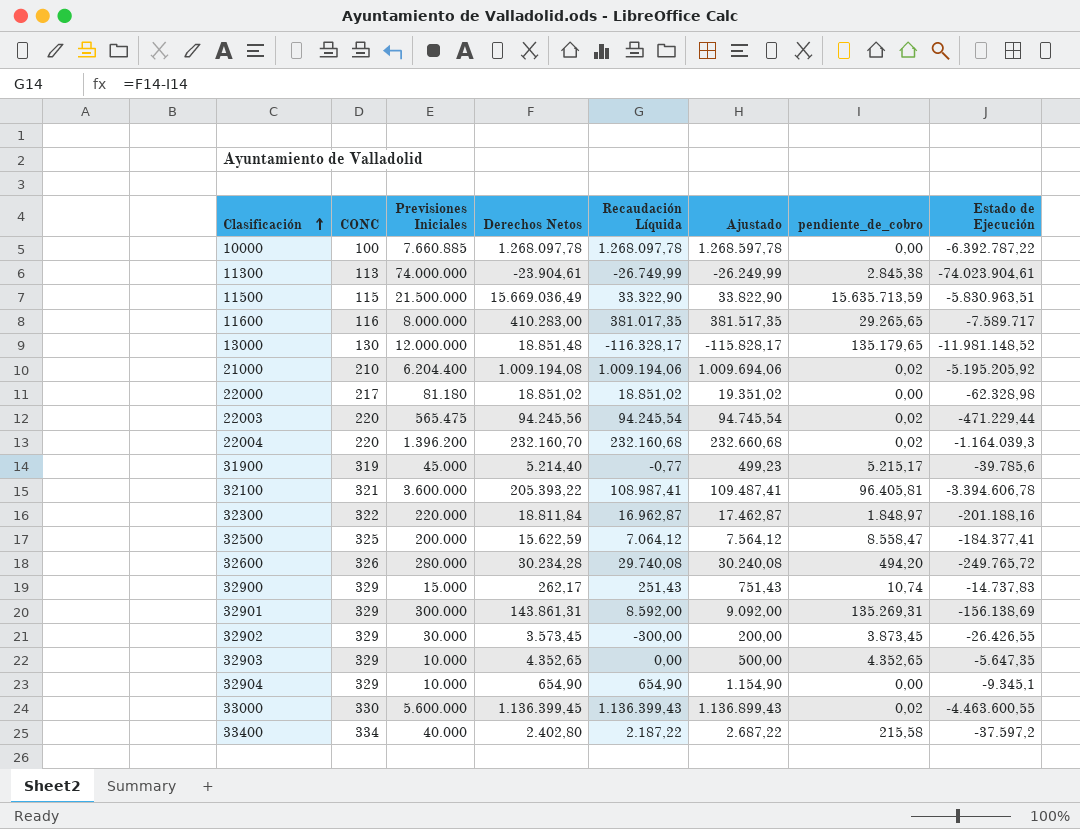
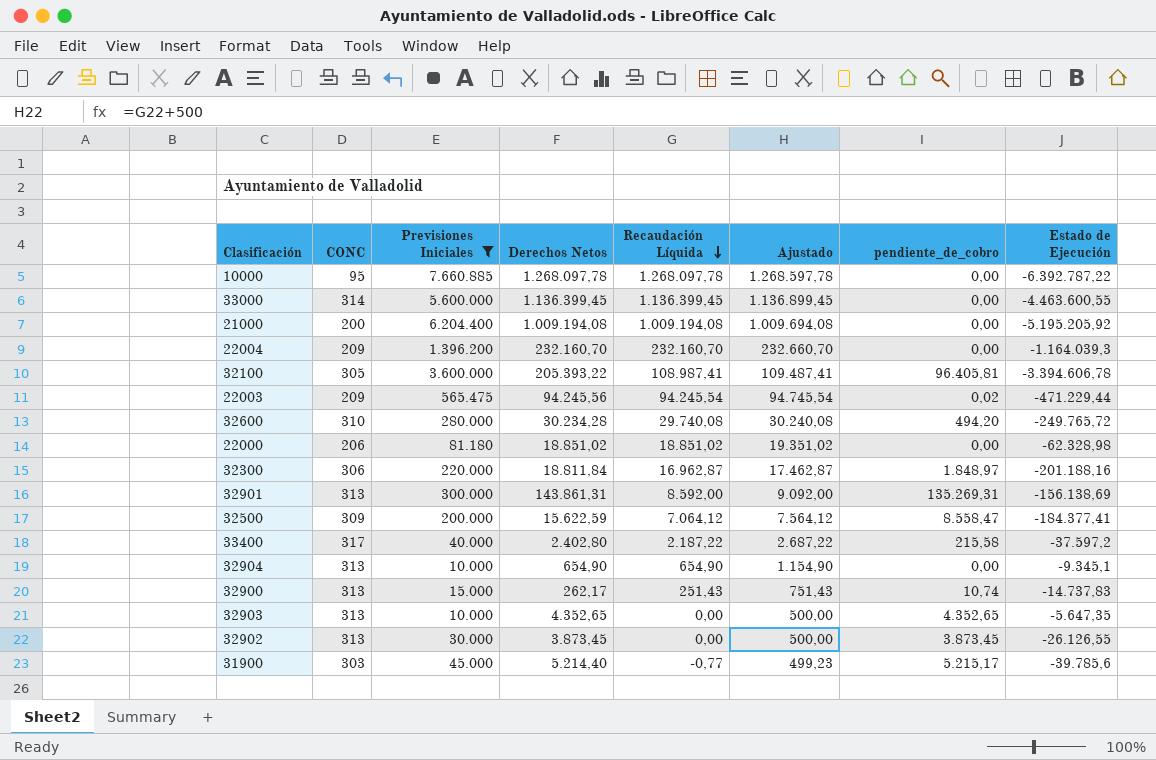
filter: none -> Previsiones Iniciales <= 7.660.885
row order: Clasificación ascending -> Recaudación Líquida descending
10000 | CONC: 100 -> 95
33000 | CONC: 330 -> 314
33000 | Recaudación Líquida: 1.136.399,43 -> 1.136.399,45
33000 | Ajustado: 1.136.899,43 -> 1.136.899,45
33000 | pendiente_de_cobro: 0,02 -> 0,00
21000 | CONC: 210 -> 200
21000 | Recaudación Líquida: 1.009.194,06 -> 1.009.194,08
21000 | Ajustado: 1.009.694,06 -> 1.009.694,08
21000 | pendiente_de_cobro: 0,02 -> 0,00
22004 | CONC: 220 -> 209
22004 | Recaudación Líquida: 232.160,68 -> 232.160,70
22004 | Ajustado: 232.660,68 -> 232.660,70
22004 | pendiente_de_cobro: 0,02 -> 0,00
32100 | CONC: 321 -> 305
22003 | CONC: 220 -> 209
32600 | CONC: 326 -> 310
22000 | CONC: 217 -> 206
32300 | CONC: 322 -> 306
32901 | CONC: 329 -> 313
32500 | CONC: 325 -> 309
33400 | CONC: 334 -> 317
32904 | CONC: 329 -> 313
32900 | CONC: 329 -> 313
32903 | CONC: 329 -> 313
32902 | CONC: 329 -> 313
32902 | Derechos Netos: 3.573,45 -> 3.873,45
32902 | Recaudación Líquida: -300,00 -> 0,00
32902 | Ajustado: 200,00 -> 500,00
32902 | Estado de Ejecución: -26.426,55 -> -26.126,55
31900 | CONC: 319 -> 303

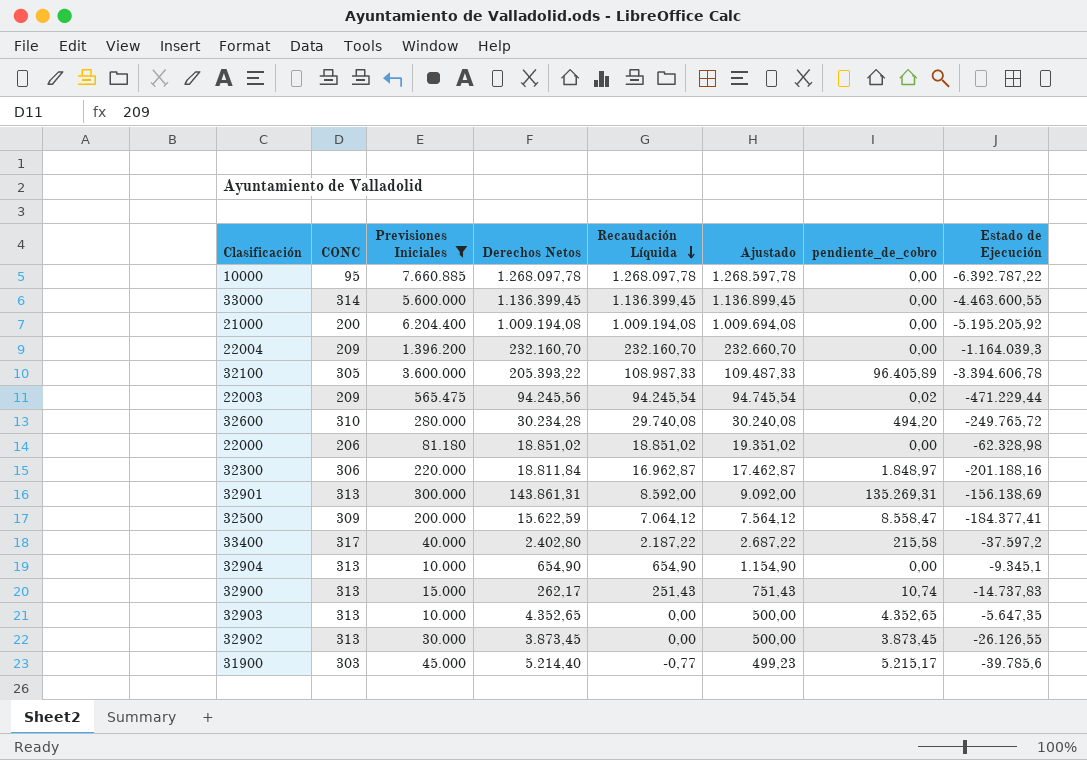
32100 | Recaudación Líquida: 108.987,41 -> 108.987,33
32100 | Ajustado: 109.487,41 -> 109.487,33
32100 | pendiente_de_cobro: 96.405,81 -> 96.405,89

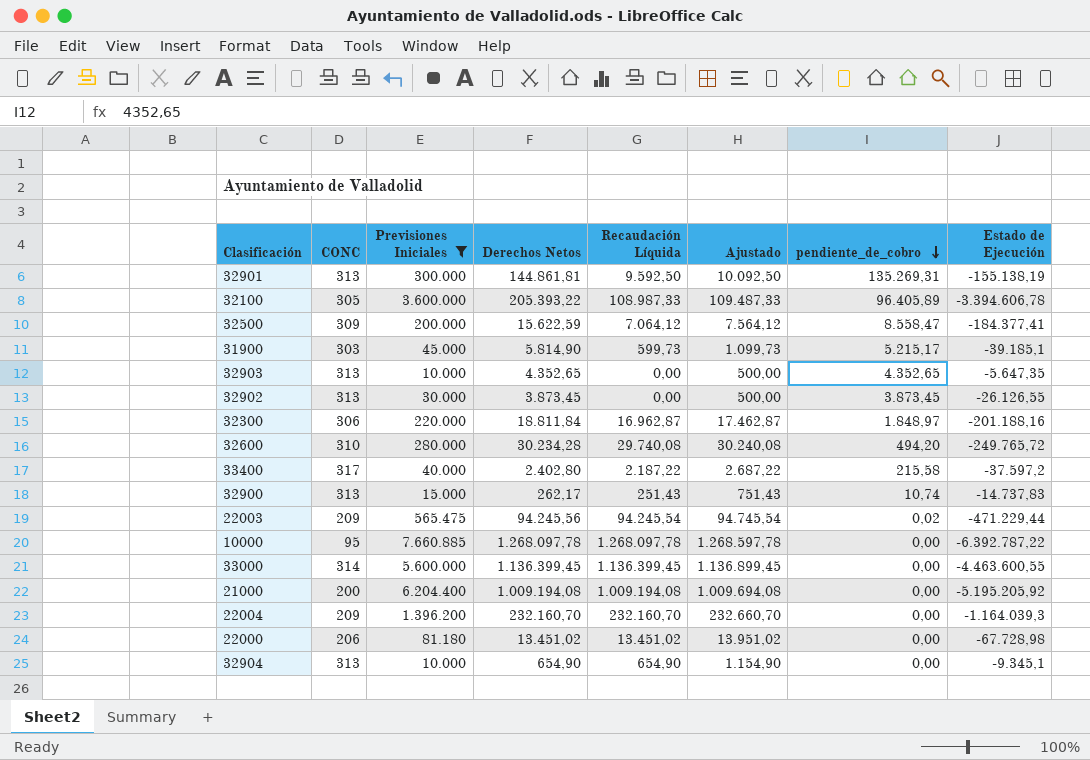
row order: Recaudación Líquida descending -> pendiente_de_cobro descending
32901 | Derechos Netos: 143.861,31 -> 144.861,81
32901 | Recaudación Líquida: 8.592,00 -> 9.592,50
32901 | Ajustado: 9.092,00 -> 10.092,50
32901 | Estado de Ejecución: -156.138,69 -> -155.138,19
31900 | Derechos Netos: 5.214,40 -> 5.814,90
31900 | Recaudación Líquida: -0,77 -> 599,73
31900 | Ajustado: 499,23 -> 1.099,73
31900 | Estado de Ejecución: -39.785,6 -> -39.185,1
22000 | Derechos Netos: 18.851,02 -> 13.451,02
22000 | Recaudación Líquida: 18.851,02 -> 13.451,02
22000 | Ajustado: 19.351,02 -> 13.951,02
22000 | Estado de Ejecución: -62.328,98 -> -67.728,98

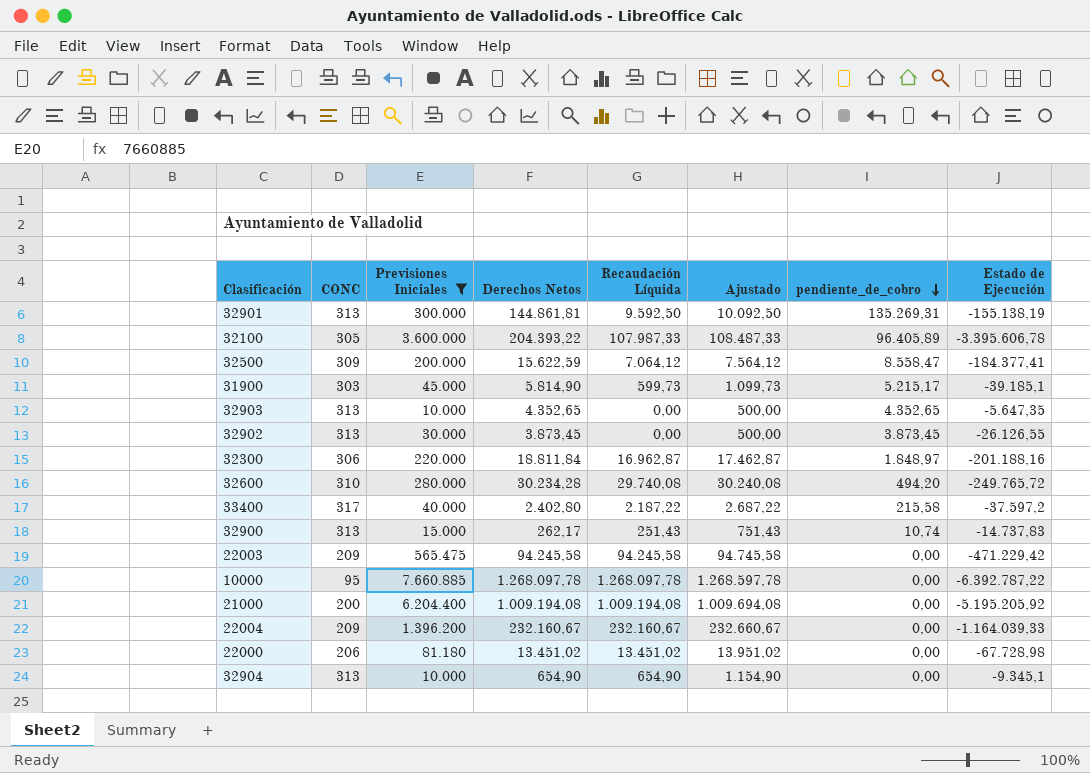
row 33000: 314 | 5.600.000 | 1.136.399,45 | 1.136.399,45 | 1.136.899,45 | 0,00 | -4.463.600,55 -> none
32100 | Derechos Netos: 205.393,22 -> 204.393,22
32100 | Recaudación Líquida: 108.987,33 -> 107.987,33
32100 | Ajustado: 109.487,33 -> 108.487,33
32100 | Estado de Ejecución: -3.394.606,78 -> -3.395.606,78
22003 | Derechos Netos: 94.245,56 -> 94.245,58
22003 | Recaudación Líquida: 94.245,54 -> 94.245,58
22003 | Ajustado: 94.745,54 -> 94.745,58
22003 | pendiente_de_cobro: 0,02 -> 0,00
22003 | Estado de Ejecución: -471.229,44 -> -471.229,42
22004 | Derechos Netos: 232.160,70 -> 232.160,67
22004 | Recaudación Líquida: 232.160,70 -> 232.160,67
22004 | Ajustado: 232.660,70 -> 232.660,67
22004 | Estado de Ejecución: -1.164.039,3 -> -1.164.039,33

